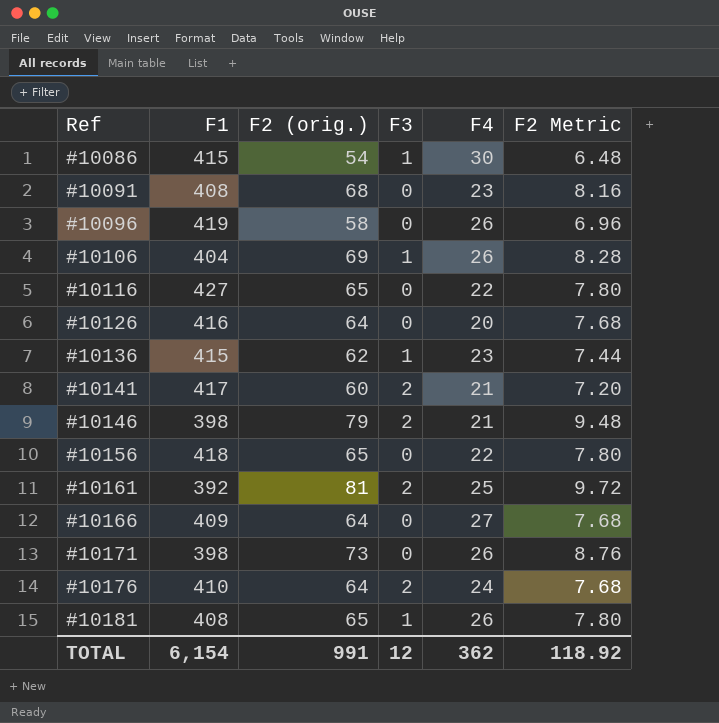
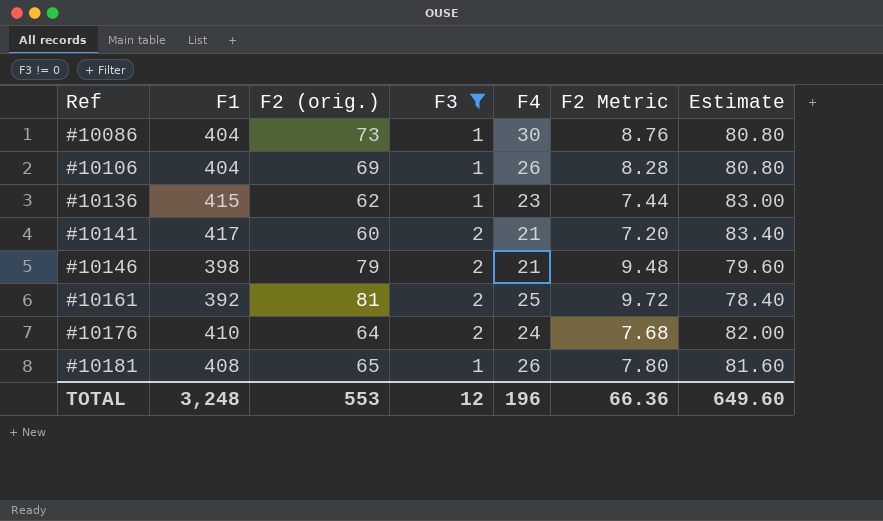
filter: none -> F3 != 0
column Estimate | formula: none -> [F1] * 0.2
#10086 | F1: 415 -> 404
#10086 | F2 (orig.): 54 -> 73
#10086 | F2 Metric: 6.48 -> 8.76
TOTAL | F1: 6,154 -> 3,248
TOTAL | F2 (orig.): 991 -> 553
TOTAL | F4: 362 -> 196
TOTAL | F2 Metric: 118.92 -> 66.36

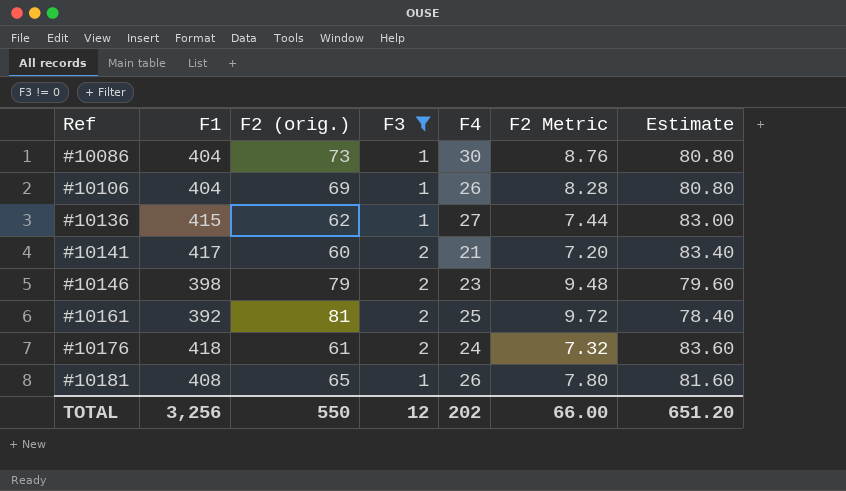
#10136 | F4: 23 -> 27
#10146 | F4: 21 -> 23
#10176 | F1: 410 -> 418
#10176 | F2 (orig.): 64 -> 61
#10176 | F2 Metric: 7.68 -> 7.32
#10176 | Estimate: 82.00 -> 83.60
TOTAL | F1: 3,248 -> 3,256
TOTAL | F2 (orig.): 553 -> 550
TOTAL | F4: 196 -> 202
TOTAL | F2 Metric: 66.36 -> 66.00
TOTAL | Estimate: 649.60 -> 651.20

